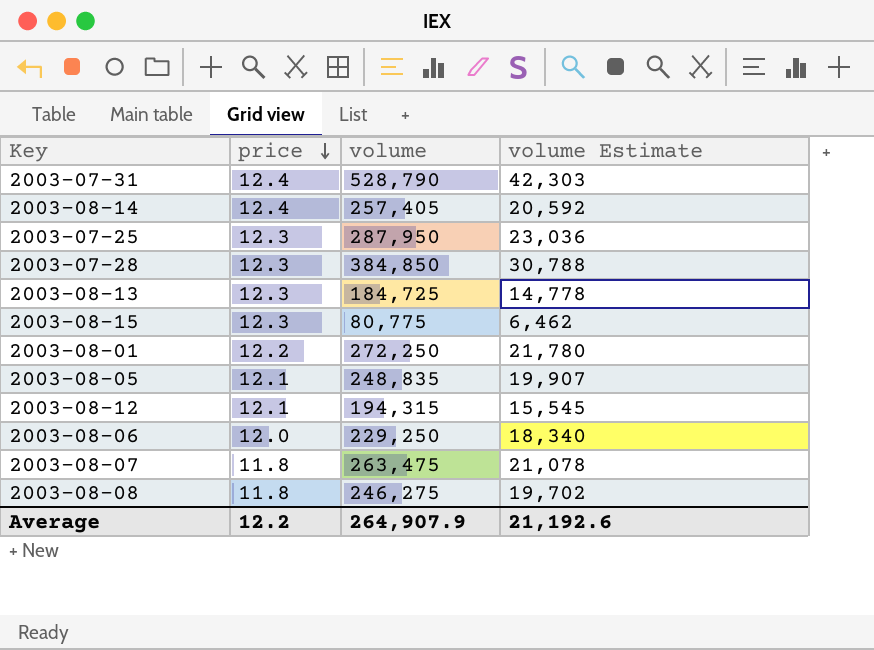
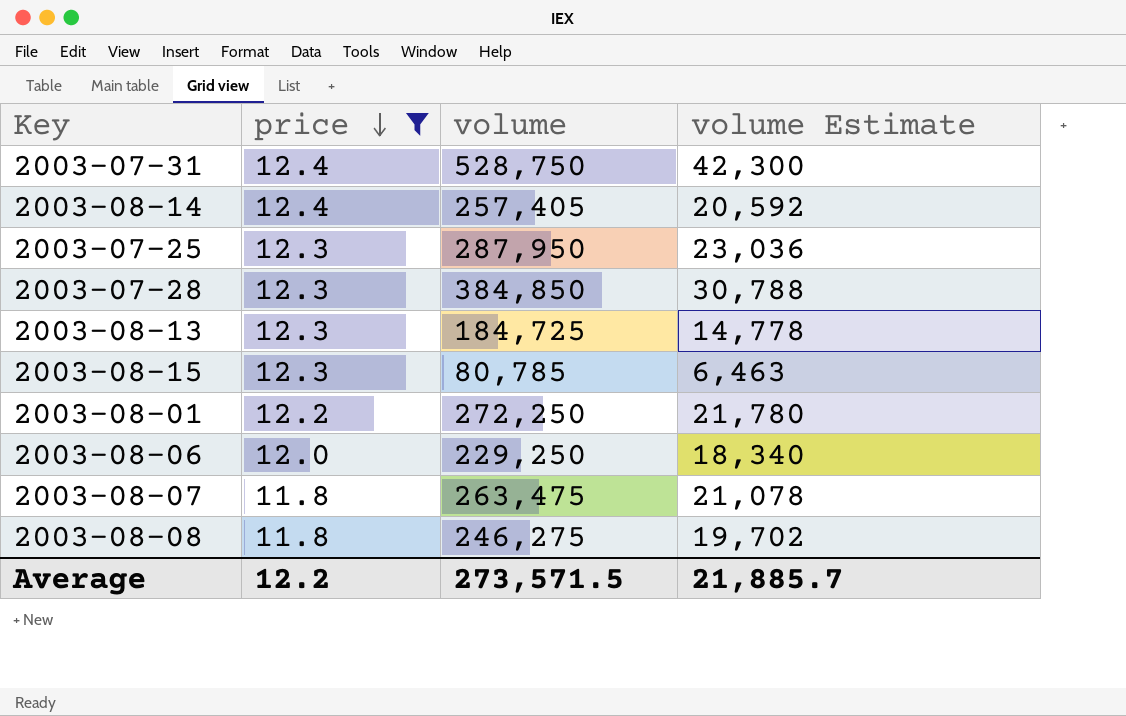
filter: none -> price != 12.1
2003-07-31 | volume: 528,790 -> 528,750
2003-07-31 | volume Estimate: 42,303 -> 42,300
2003-08-15 | volume: 80,775 -> 80,785
2003-08-15 | volume Estimate: 6,462 -> 6,463
Average | volume: 264,907.9 -> 273,571.5
Average | volume Estimate: 21,192.6 -> 21,885.7

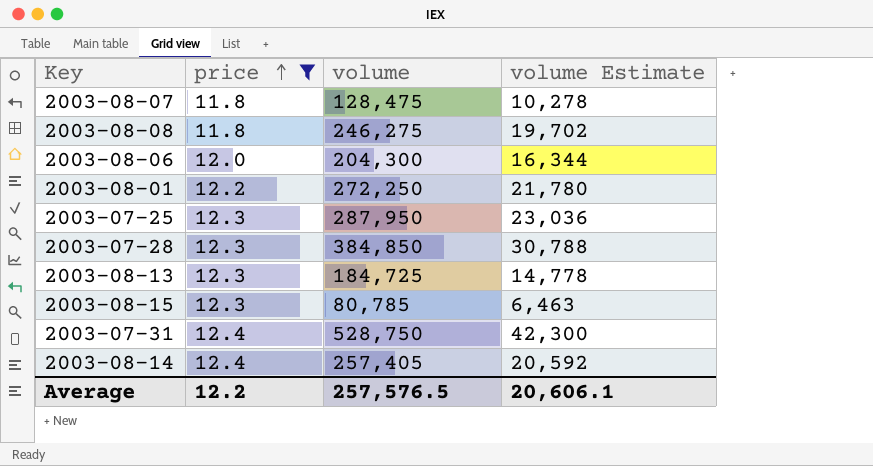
row order: price descending -> price ascending
2003-08-07 | volume: 263,475 -> 128,475
2003-08-07 | volume Estimate: 21,078 -> 10,278
2003-08-06 | volume: 229,250 -> 204,300
2003-08-06 | volume Estimate: 18,340 -> 16,344
Average | volume: 273,571.5 -> 257,576.5
Average | volume Estimate: 21,885.7 -> 20,606.1

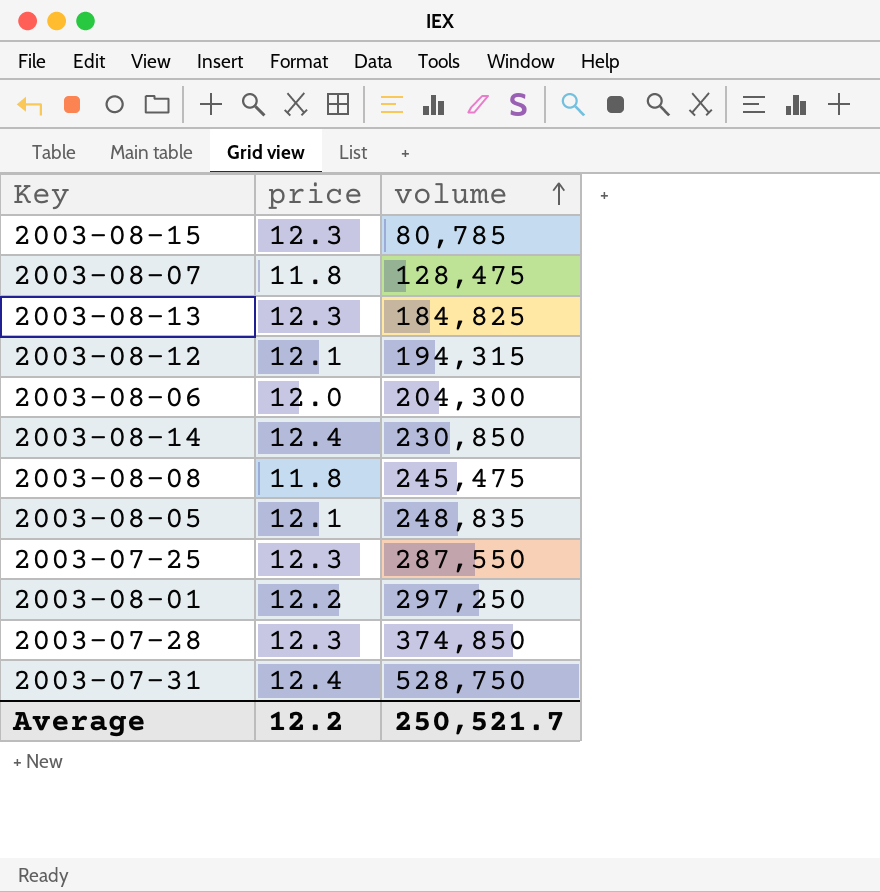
filter: price != 12.1 -> none
row order: price ascending -> volume ascending
column volume Estimate | formula: [volume] * 0.08 -> none
2003-08-13 | volume: 184,725 -> 184,825
2003-08-14 | volume: 257,405 -> 230,850
2003-08-08 | volume: 246,275 -> 245,475
2003-07-25 | volume: 287,950 -> 287,550
2003-08-01 | volume: 272,250 -> 297,250
2003-07-28 | volume: 384,850 -> 374,850
Average | volume: 257,576.5 -> 250,521.7

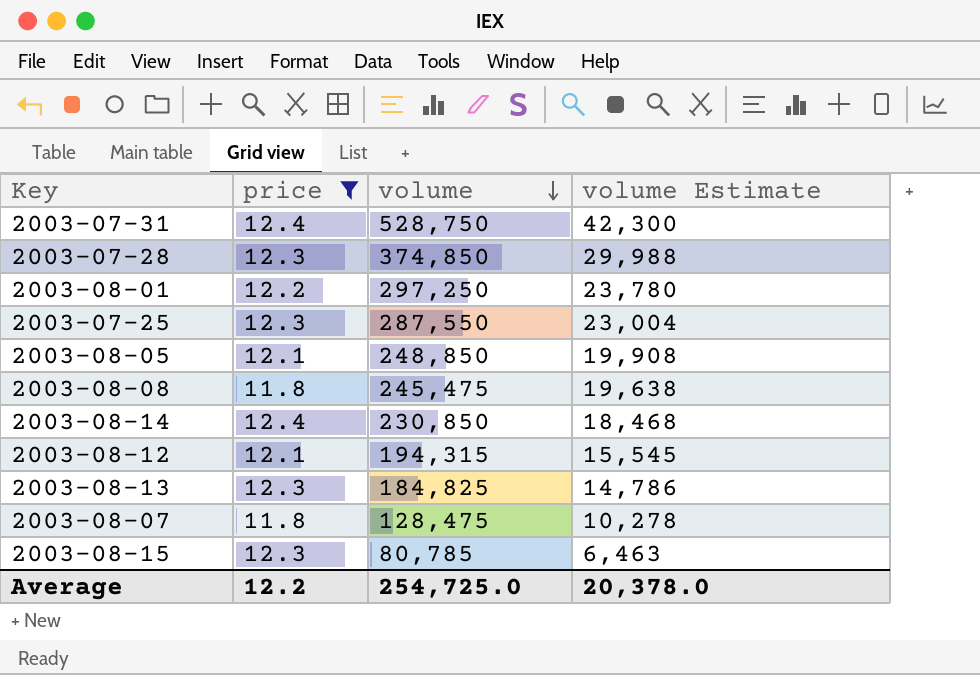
filter: none -> price != 12.0
row order: volume ascending -> volume descending
column volume Estimate | formula: none -> [volume] * 0.08
2003-08-05 | volume: 248,835 -> 248,850
Average | volume: 250,521.7 -> 254,725.0

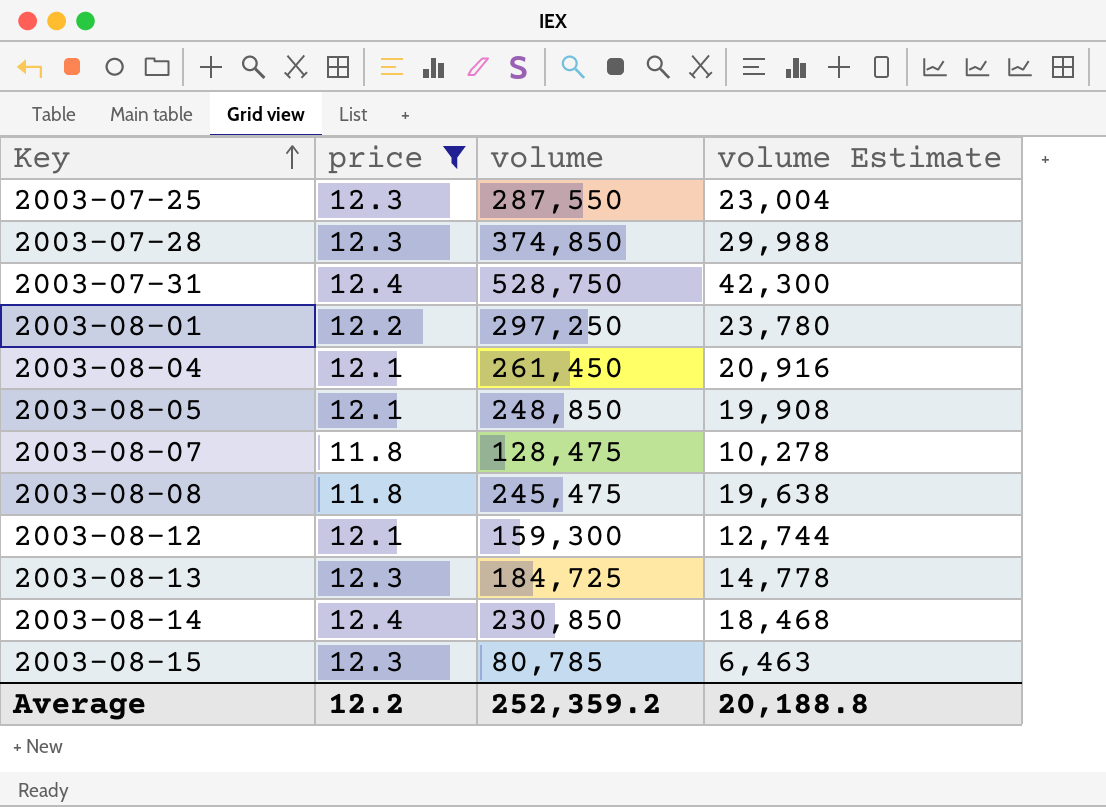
row order: volume descending -> Key ascending
row 2003-08-04: none -> 12.1 | 261,450 | 20,916
2003-08-12 | volume: 194,315 -> 159,300
2003-08-12 | volume Estimate: 15,545 -> 12,744
2003-08-13 | volume: 184,825 -> 184,725
2003-08-13 | volume Estimate: 14,786 -> 14,778
Average | volume: 254,725.0 -> 252,359.2
Average | volume Estimate: 20,378.0 -> 20,188.8

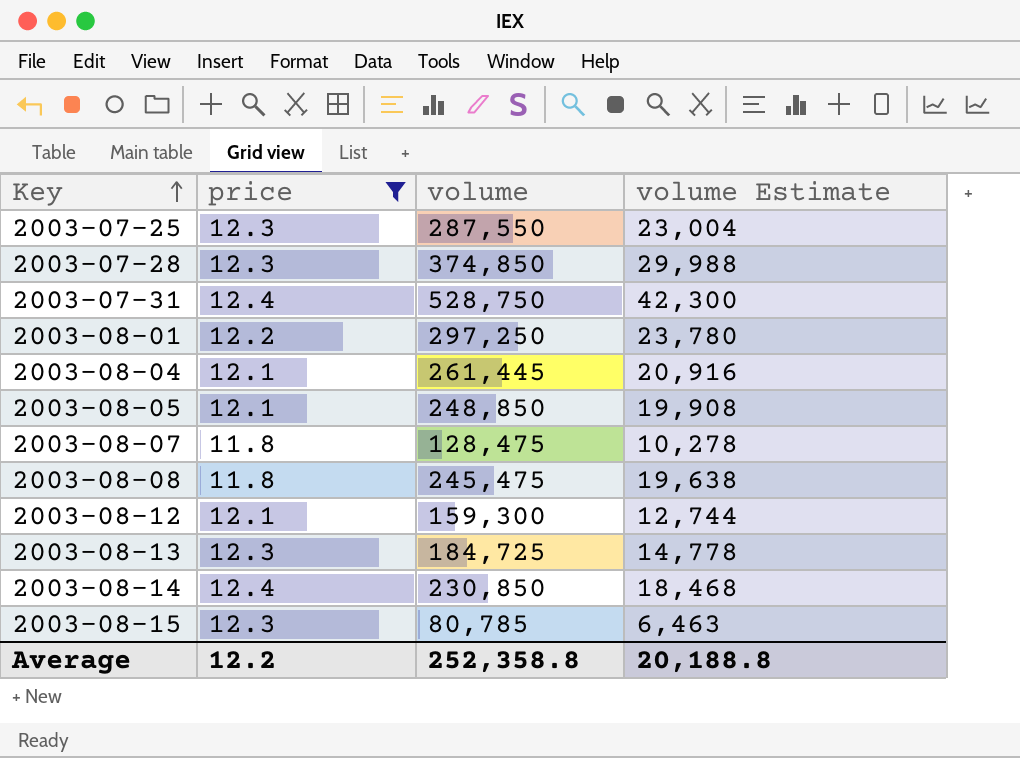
2003-08-04 | volume: 261,450 -> 261,445
Average | volume: 252,359.2 -> 252,358.8

